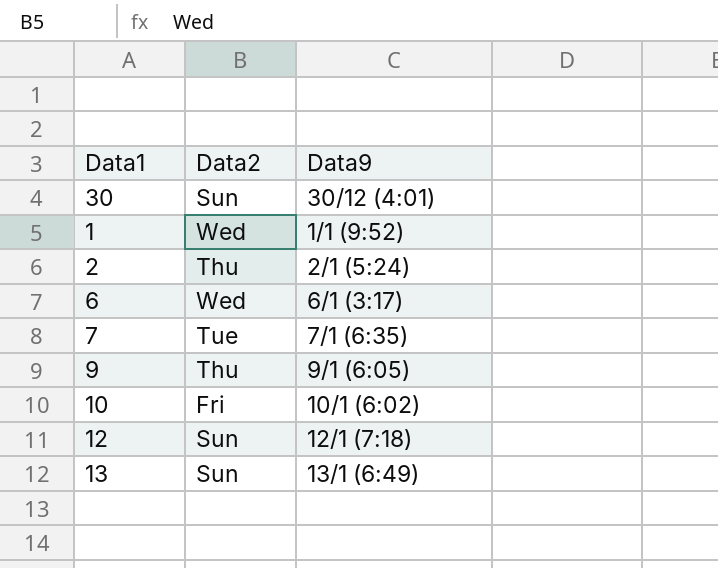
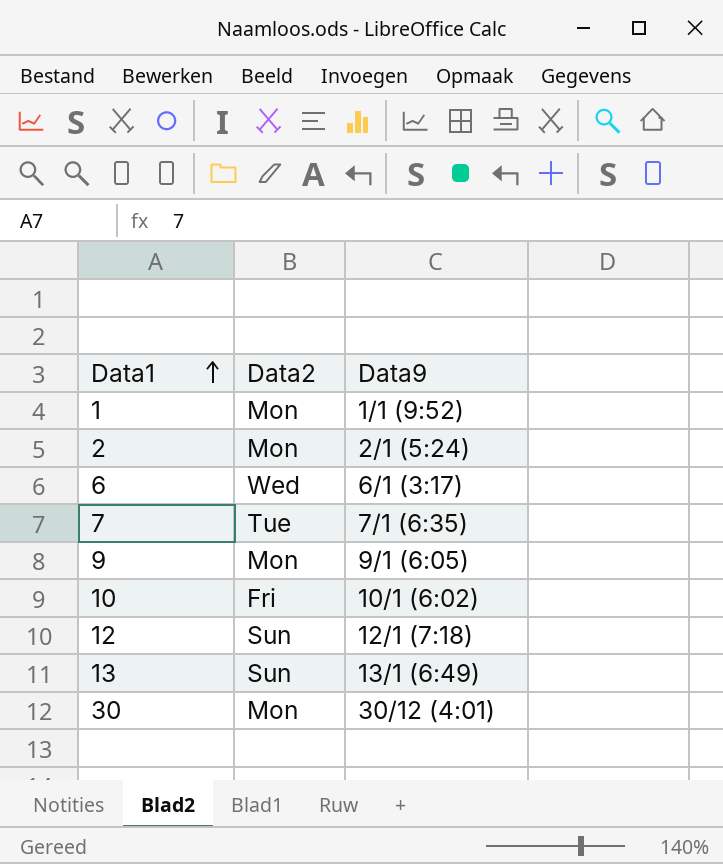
row order: none -> Data1 ascending
1 | Data2: Wed -> Mon
2 | Data2: Thu -> Mon
9 | Data2: Thu -> Mon
30 | Data2: Sun -> Mon

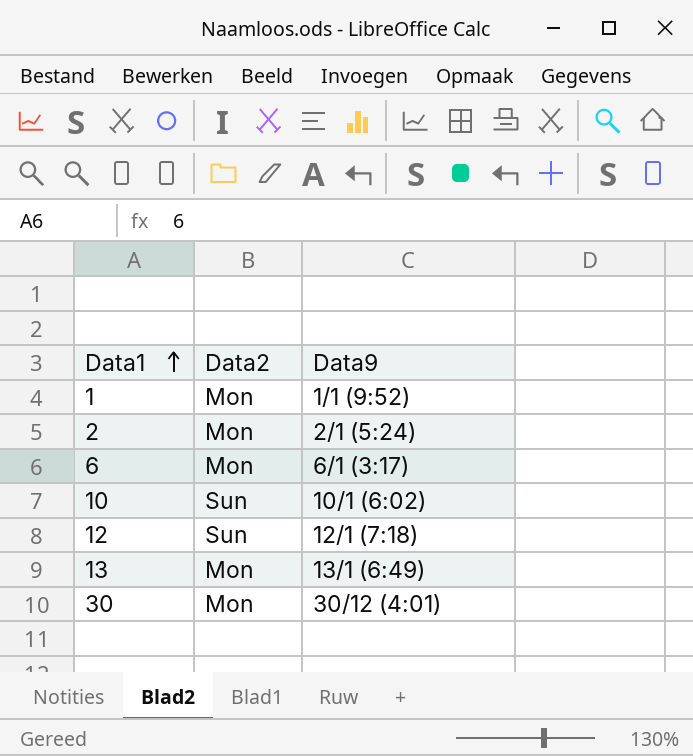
row 7: Tue | 7/1 (6:35) -> none
row 9: Mon | 9/1 (6:05) -> none
6 | Data2: Wed -> Mon
10 | Data2: Fri -> Sun
13 | Data2: Sun -> Mon

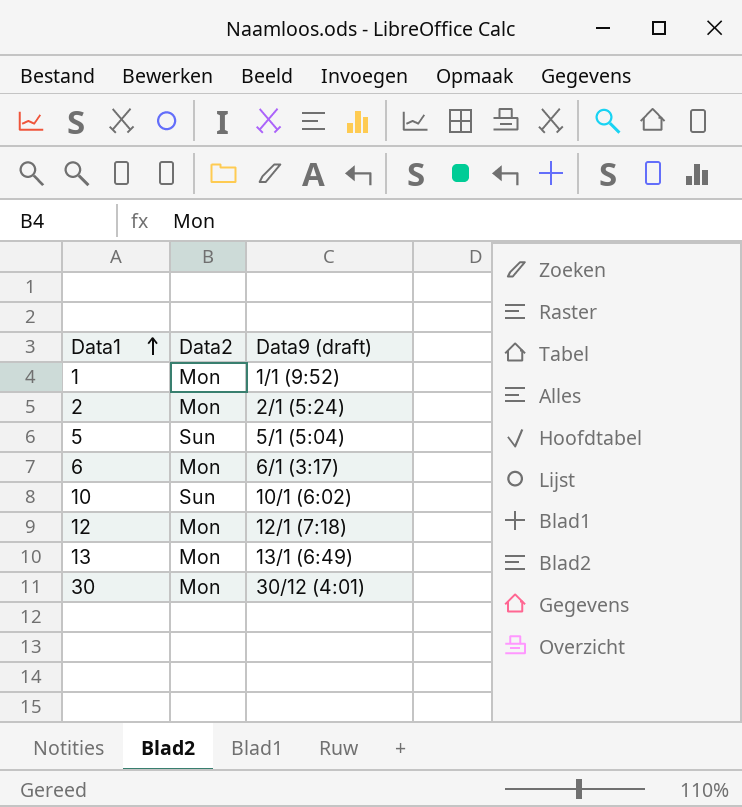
column name: Data9 -> Data9 (draft)
row 5: none -> Sun | 5/1 (5:04)
12 | Data2: Sun -> Mon

